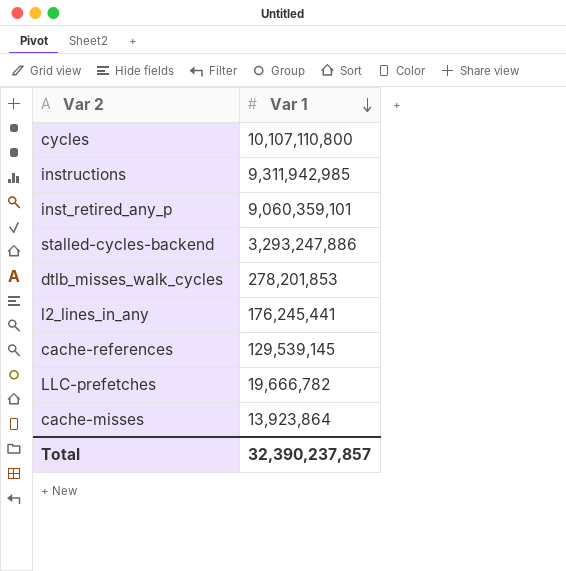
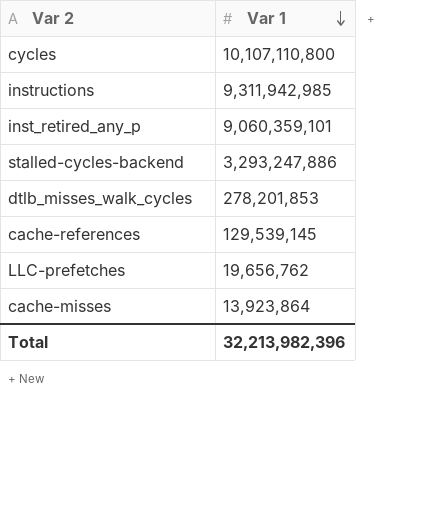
row l2_lines_in_any: 176,245,441 -> none
LLC-prefetches | Var 1: 19,666,782 -> 19,656,762
Total | Var 1: 32,390,237,857 -> 32,213,982,396

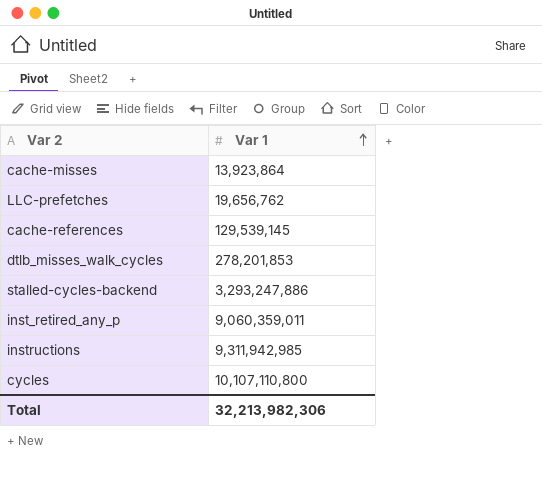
row order: Var 1 descending -> Var 1 ascending
inst_retired_any_p | Var 1: 9,060,359,101 -> 9,060,359,011
Total | Var 1: 32,213,982,396 -> 32,213,982,306

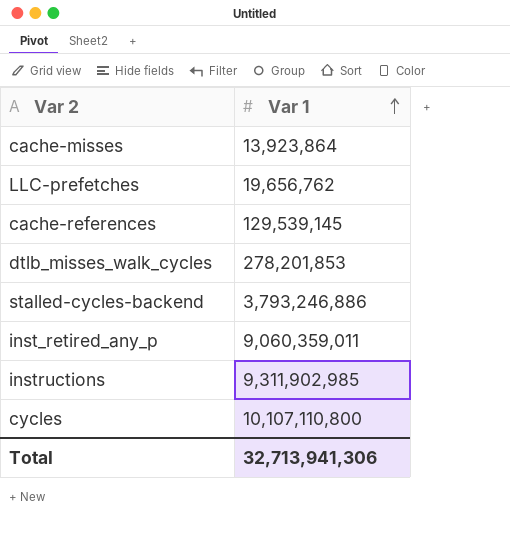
stalled-cycles-backend | Var 1: 3,293,247,886 -> 3,793,246,886
instructions | Var 1: 9,311,942,985 -> 9,311,902,985
Total | Var 1: 32,213,982,306 -> 32,713,941,306

